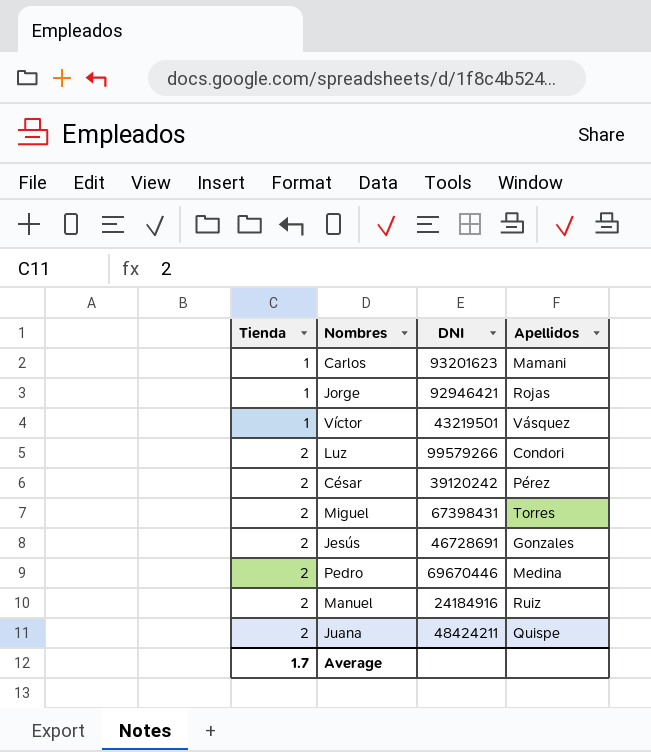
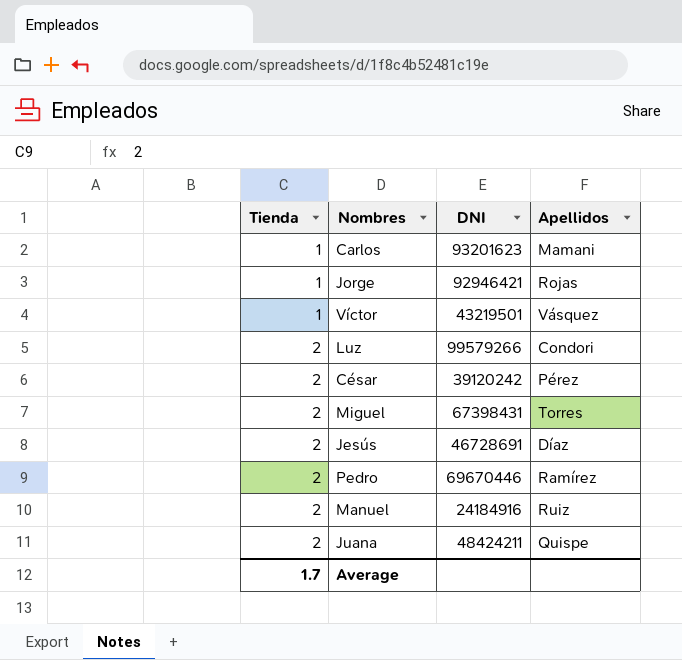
Jesús | Apellidos: Gonzales -> Díaz
Pedro | Apellidos: Medina -> Ramírez

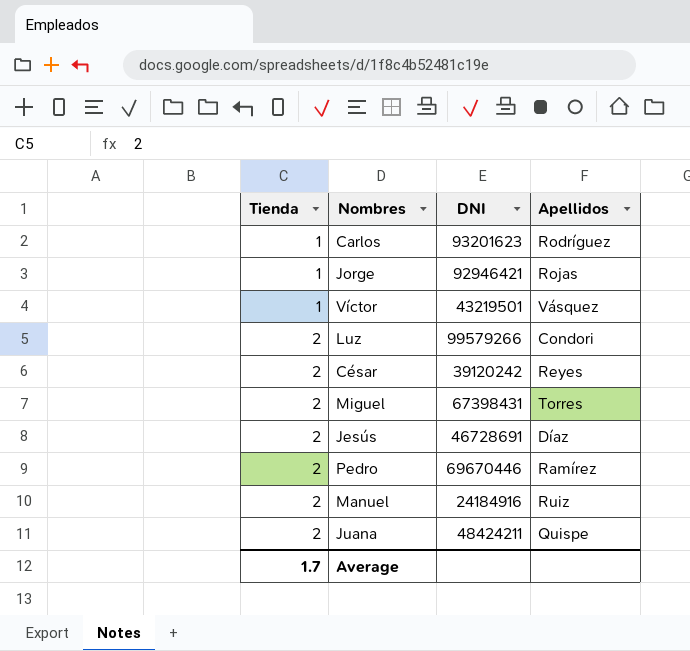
Carlos | Apellidos: Mamani -> Rodríguez
César | Apellidos: Pérez -> Reyes

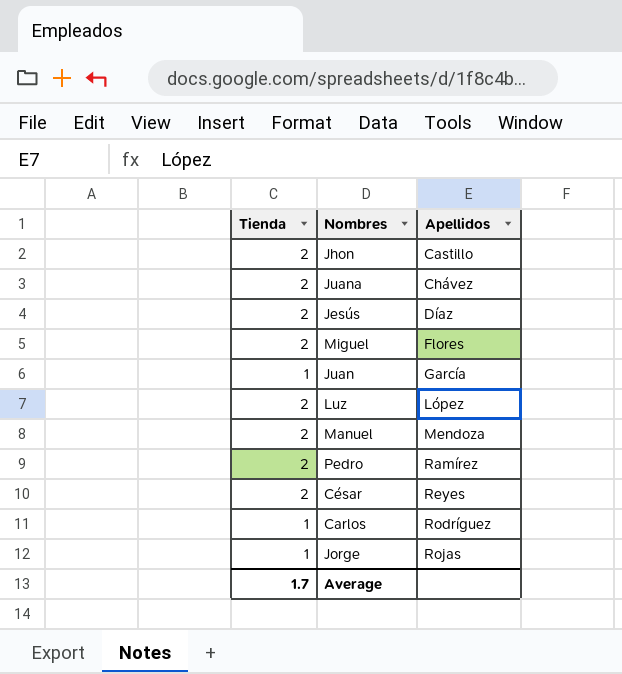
row order: Tienda ascending -> Apellidos ascending
column DNI | position: 3 -> none
row Víctor: 1 | 43219501 | Vásquez -> none
row Jhon: none -> 2 | Castillo
Juana | Apellidos: Quispe -> Chávez
Miguel | Apellidos: Torres -> Flores
row Juan: none -> 1 | García
Luz | Apellidos: Condori -> López
Manuel | Apellidos: Ruiz -> Mendoza

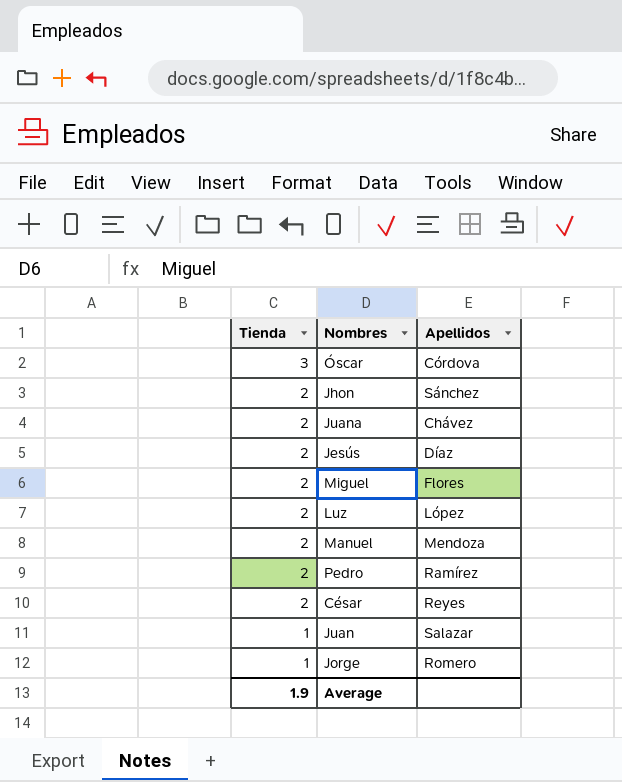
row order: Apellidos ascending -> Tienda descending
row Carlos: 1 | Rodríguez -> none
row Óscar: none -> 3 | Córdova
Jhon | Apellidos: Castillo -> Sánchez
Juan | Apellidos: García -> Salazar
Jorge | Apellidos: Rojas -> Romero
Average | Tienda: 1.7 -> 1.9

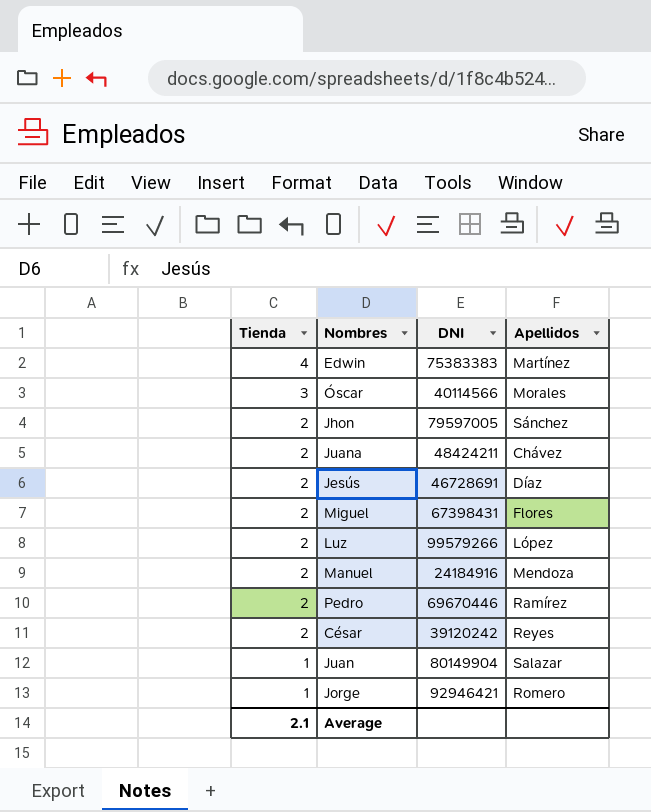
column DNI | position: none -> 3
row Edwin: none -> 4 | 75383383 | Martínez
Óscar | Apellidos: Córdova -> Morales
Average | Tienda: 1.9 -> 2.1

